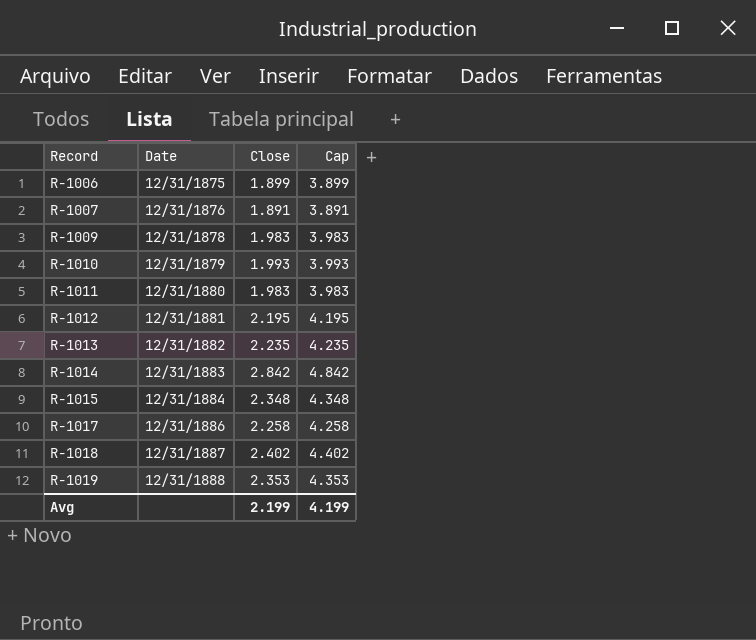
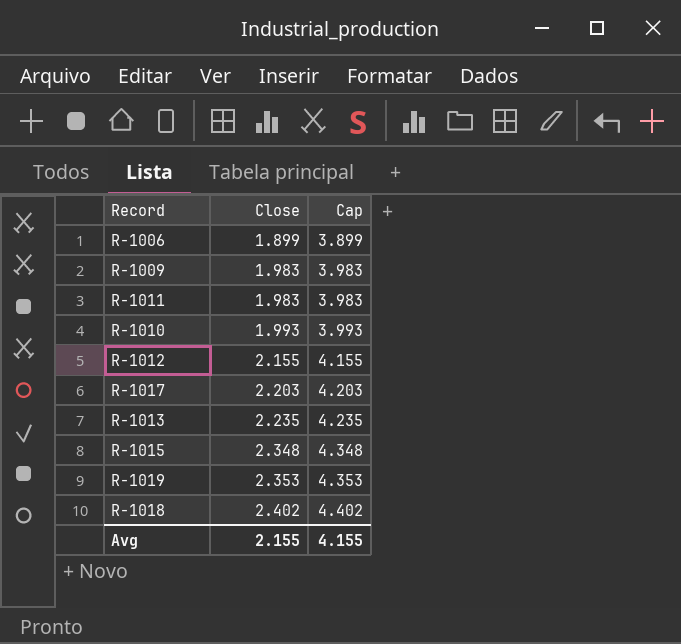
row order: Record ascending -> Close ascending
column Date | position: 2 -> none
row R-1007: 12/31/1876 | 1.891 | 3.891 -> none
row R-1014: 12/31/1883 | 2.842 | 4.842 -> none
R-1012 | Close: 2.195 -> 2.155
R-1012 | Cap: 4.195 -> 4.155
R-1017 | Close: 2.258 -> 2.203
R-1017 | Cap: 4.258 -> 4.203
Avg | Close: 2.199 -> 2.155
Avg | Cap: 4.199 -> 4.155

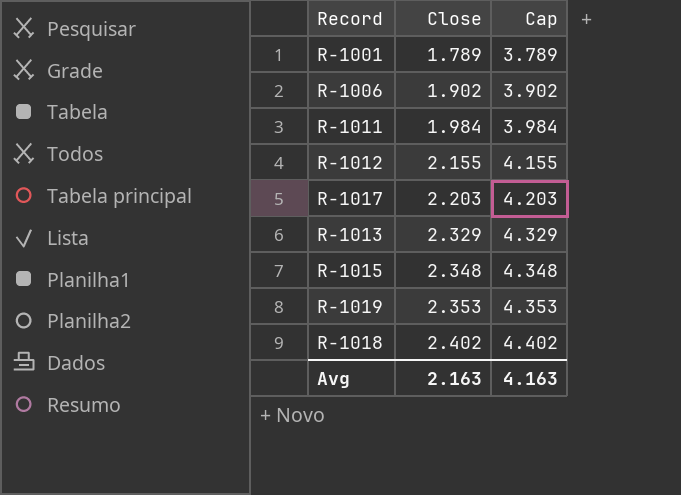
row R-1009: 1.983 | 3.983 -> none
row R-1010: 1.993 | 3.993 -> none
row R-1001: none -> 1.789 | 3.789
R-1006 | Close: 1.899 -> 1.902
R-1006 | Cap: 3.899 -> 3.902
R-1011 | Close: 1.983 -> 1.984
R-1011 | Cap: 3.983 -> 3.984
R-1013 | Close: 2.235 -> 2.329
R-1013 | Cap: 4.235 -> 4.329
Avg | Close: 2.155 -> 2.163
Avg | Cap: 4.155 -> 4.163

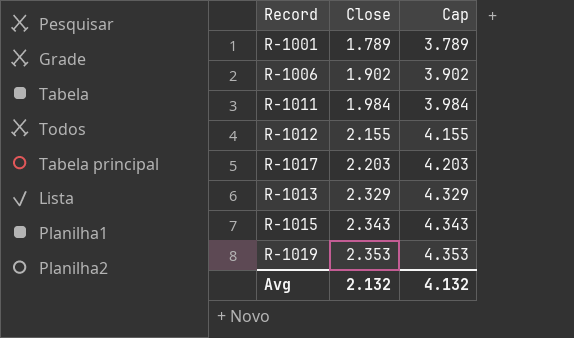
row R-1018: 2.402 | 4.402 -> none
R-1015 | Close: 2.348 -> 2.343
R-1015 | Cap: 4.348 -> 4.343
Avg | Close: 2.163 -> 2.132
Avg | Cap: 4.163 -> 4.132

